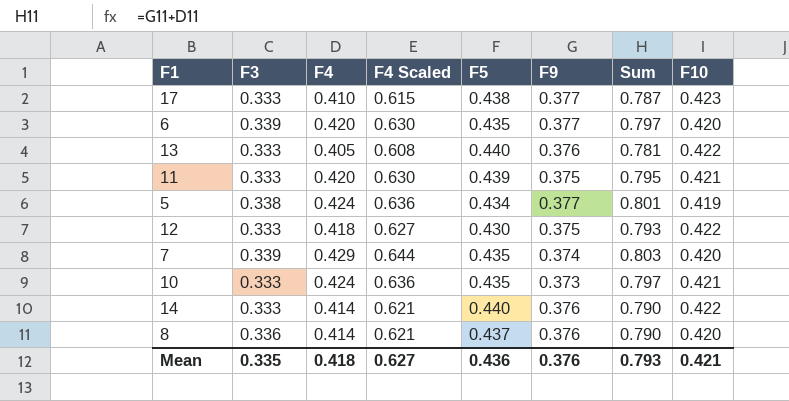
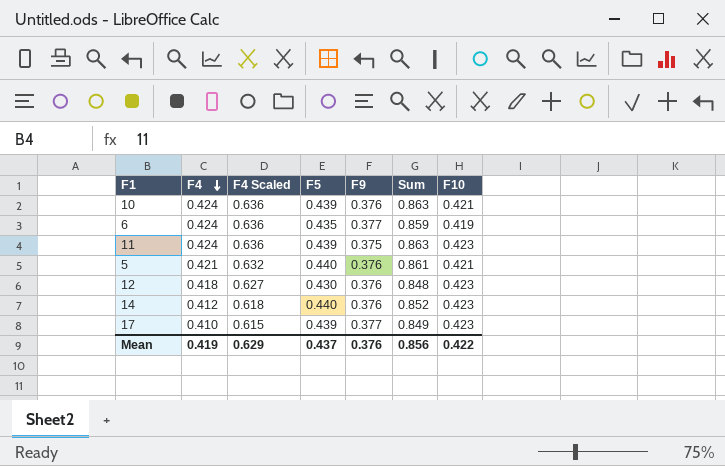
row order: none -> F4 descending
column F3 | position: 2 -> none
column Sum | formula: [F4] + [F9] -> [F4] + [F5]
row 13: 0.333 | 0.405 | 0.608 | 0.440 | 0.376 | 0.781 | 0.422 -> none
row 7: 0.339 | 0.429 | 0.644 | 0.435 | 0.374 | 0.803 | 0.420 -> none
row 8: 0.336 | 0.414 | 0.621 | 0.437 | 0.376 | 0.790 | 0.420 -> none
10 | F5: 0.435 -> 0.439
10 | F9: 0.373 -> 0.376
6 | F4: 0.420 -> 0.424
6 | F4 Scaled: 0.630 -> 0.636
6 | F10: 0.420 -> 0.419
11 | F4: 0.420 -> 0.424
11 | F4 Scaled: 0.630 -> 0.636
11 | F10: 0.421 -> 0.423
5 | F4: 0.424 -> 0.421
5 | F4 Scaled: 0.636 -> 0.632
5 | F5: 0.434 -> 0.440
5 | F9: 0.377 -> 0.376
5 | F10: 0.419 -> 0.421
12 | F9: 0.375 -> 0.376
12 | F10: 0.422 -> 0.423
14 | F4: 0.414 -> 0.412
14 | F4 Scaled: 0.621 -> 0.618
14 | F10: 0.422 -> 0.423
17 | F5: 0.438 -> 0.439
Mean | F4: 0.418 -> 0.419
Mean | F4 Scaled: 0.627 -> 0.629
Mean | F5: 0.436 -> 0.437
Mean | Sum: 0.793 -> 0.856
Mean | F10: 0.421 -> 0.422

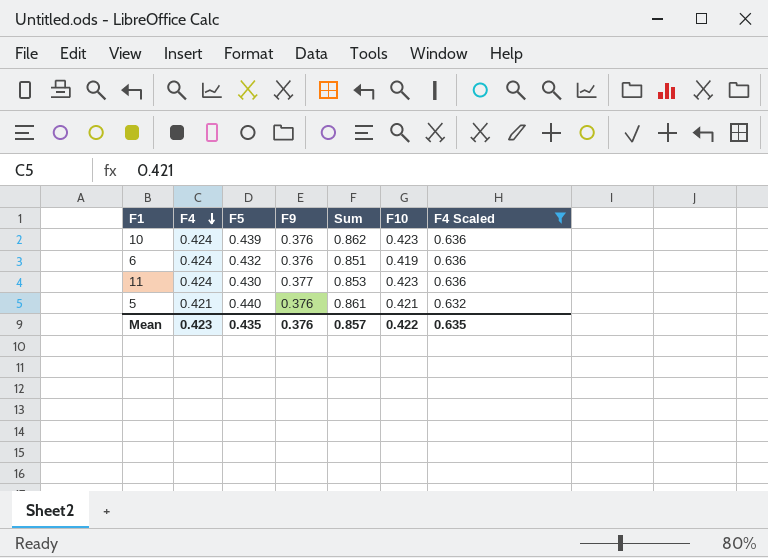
filter: none -> F4 Scaled >= 0.632
column Sum | formula: [F4] + [F5] -> [F5] + [F10]
column F4 Scaled | position: 3 -> 7
10 | F10: 0.421 -> 0.423
6 | F5: 0.435 -> 0.432
6 | F9: 0.377 -> 0.376
11 | F5: 0.439 -> 0.430
11 | F9: 0.375 -> 0.377
Mean | F4: 0.419 -> 0.423
Mean | F5: 0.437 -> 0.435
Mean | Sum: 0.856 -> 0.857
Mean | F4 Scaled: 0.629 -> 0.635

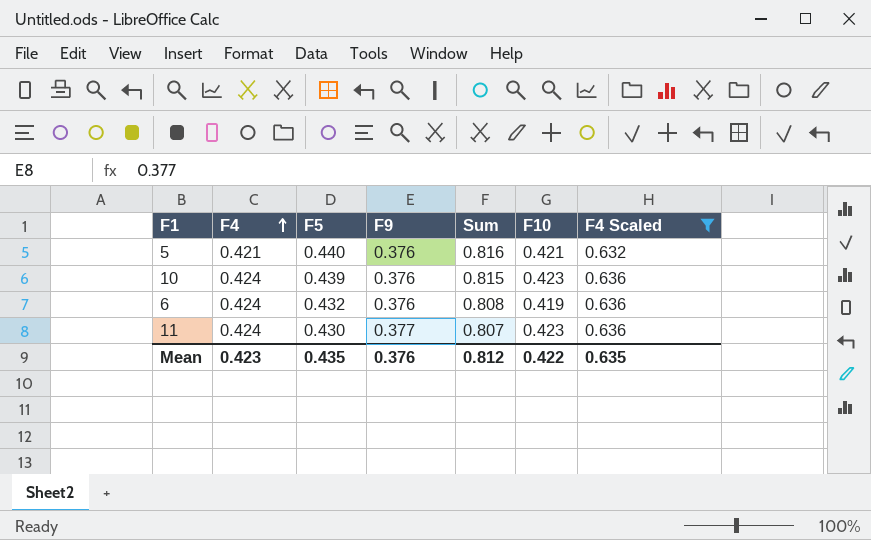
row order: F4 descending -> F4 ascending
column Sum | formula: [F5] + [F10] -> [F5] + [F9]
Mean | Sum: 0.857 -> 0.812

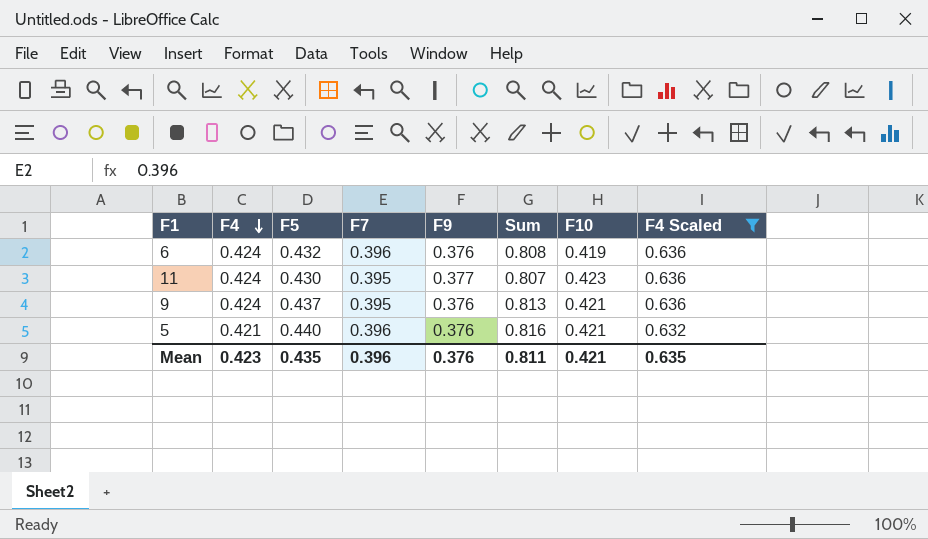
row order: F4 ascending -> F4 descending
column F7 | position: none -> 4
row 10: 0.424 | 0.439 | 0.376 | 0.815 | 0.423 | 0.636 -> none
row 9: none -> 0.424 | 0.437 | 0.395 | 0.376 | 0.813 | 0.421 | 0.636
Mean | Sum: 0.812 -> 0.811
Mean | F10: 0.422 -> 0.421

